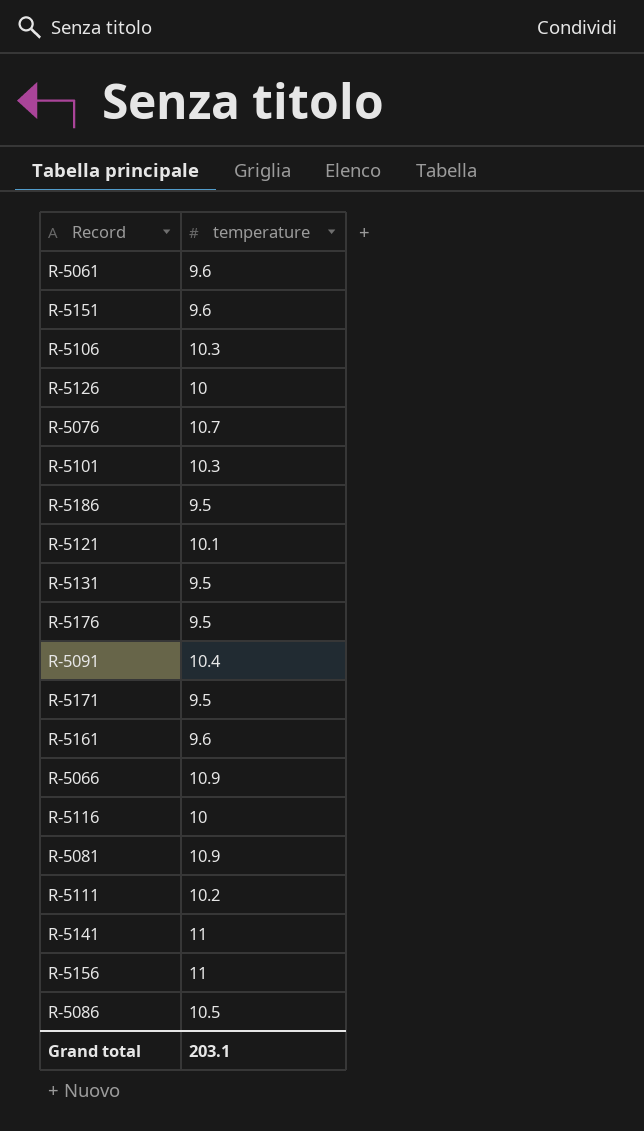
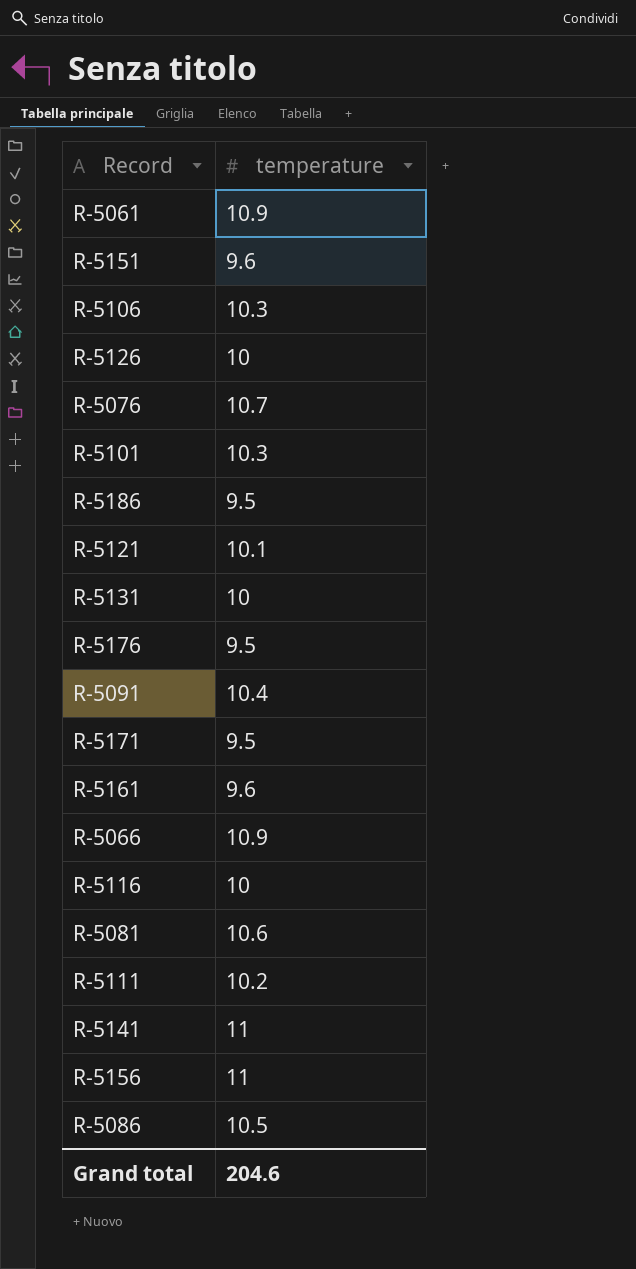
R-5061 | temperature: 9.6 -> 10.9
R-5131 | temperature: 9.5 -> 10
R-5081 | temperature: 10.9 -> 10.6
Grand total | temperature: 203.1 -> 204.6

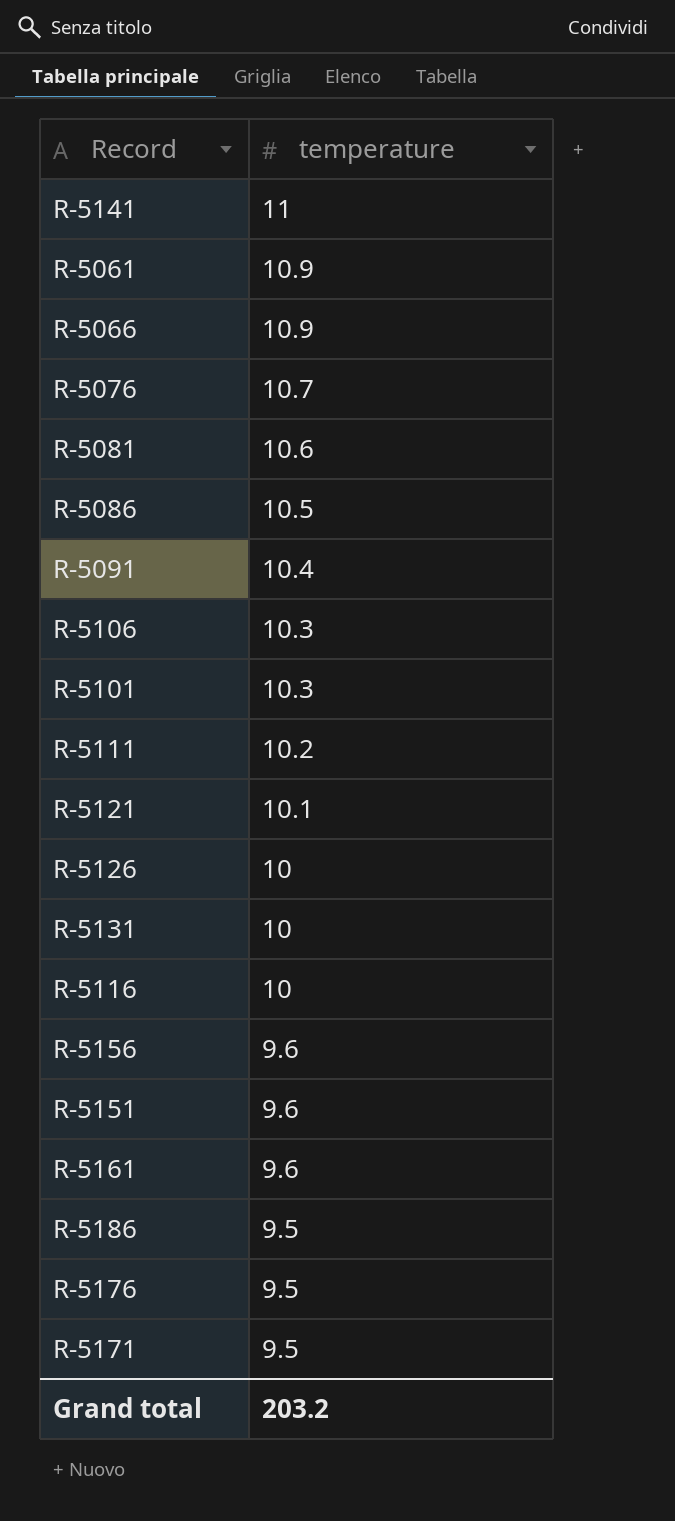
row order: none -> temperature descending
R-5156 | temperature: 11 -> 9.6
Grand total | temperature: 204.6 -> 203.2

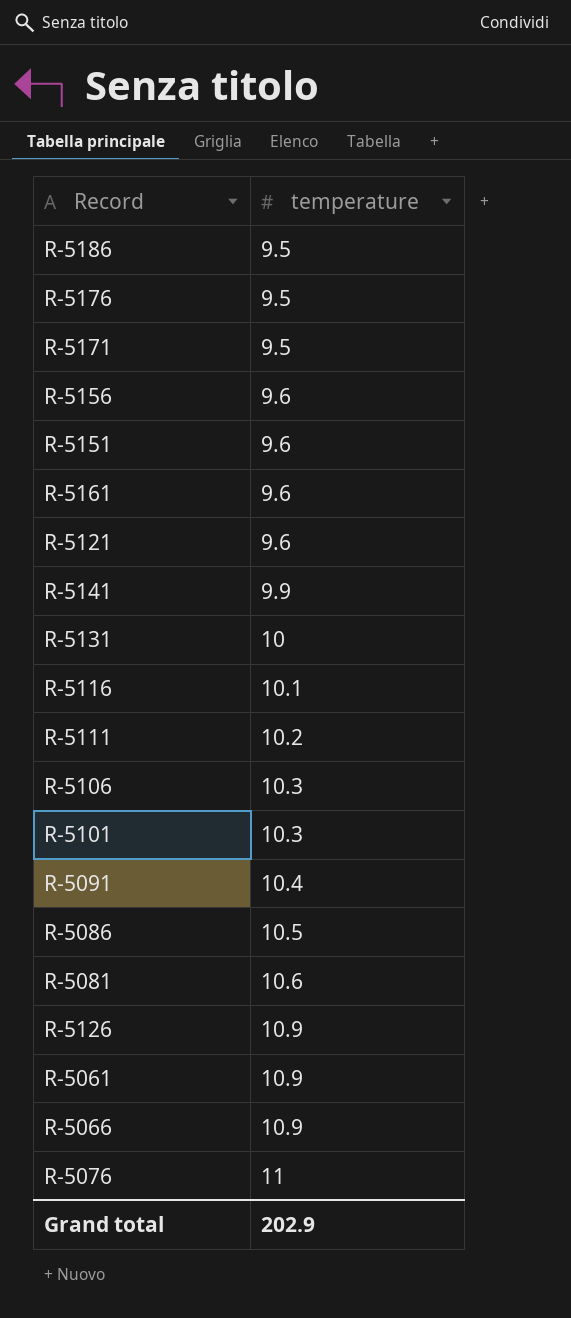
row order: temperature descending -> temperature ascending
R-5121 | temperature: 10.1 -> 9.6
R-5141 | temperature: 11 -> 9.9
R-5116 | temperature: 10 -> 10.1
R-5126 | temperature: 10 -> 10.9
R-5076 | temperature: 10.7 -> 11
Grand total | temperature: 203.2 -> 202.9

